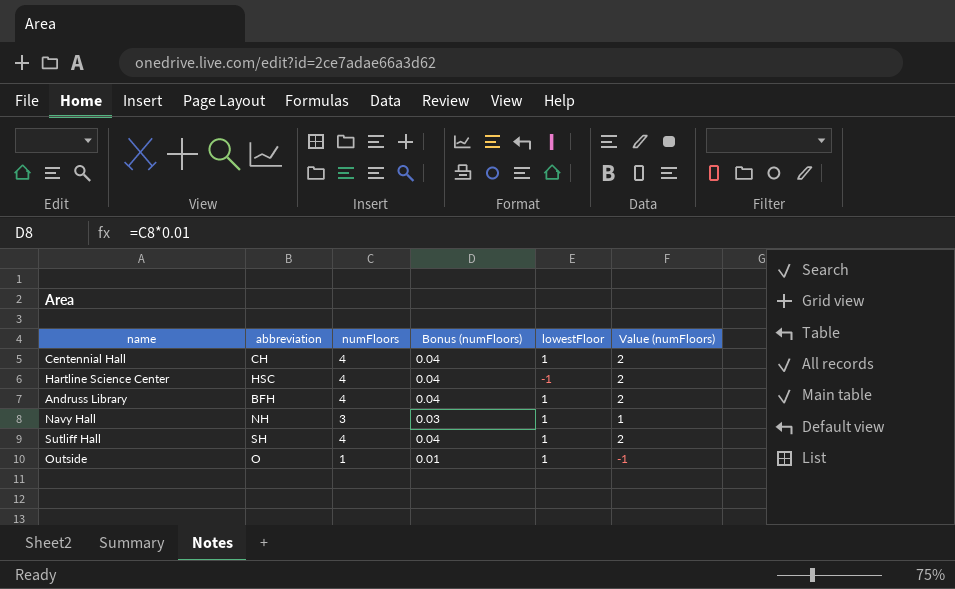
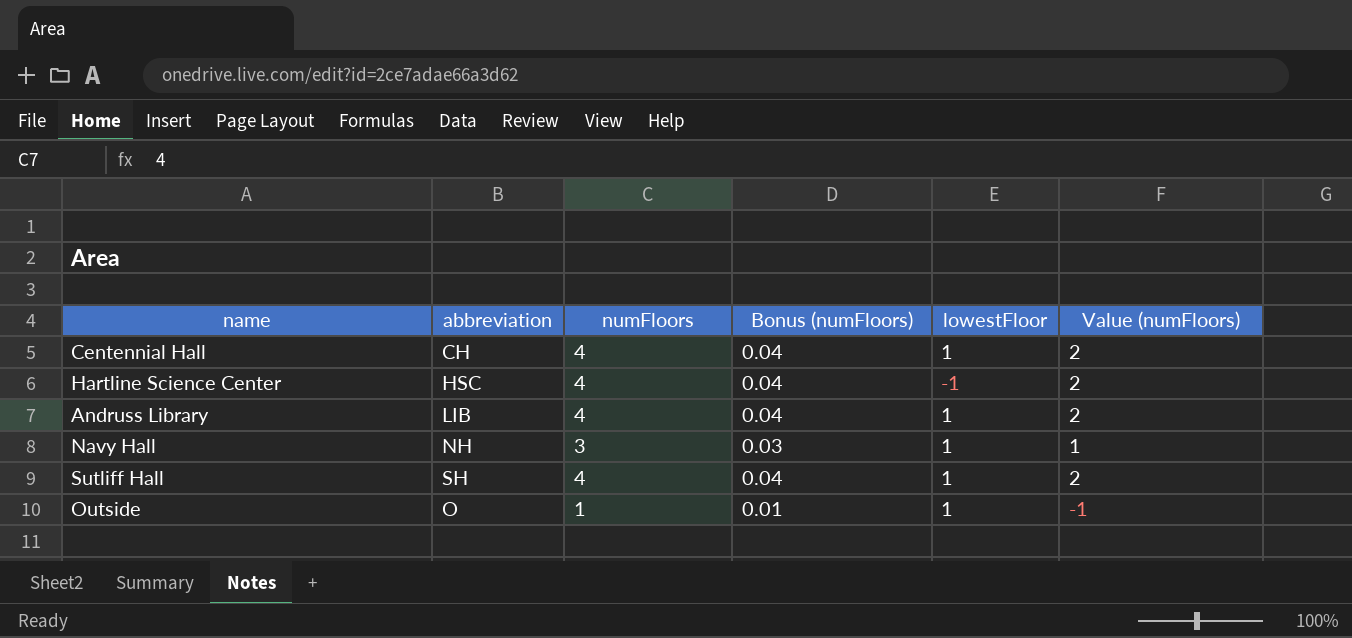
Andruss Library | abbreviation: BFH -> LIB

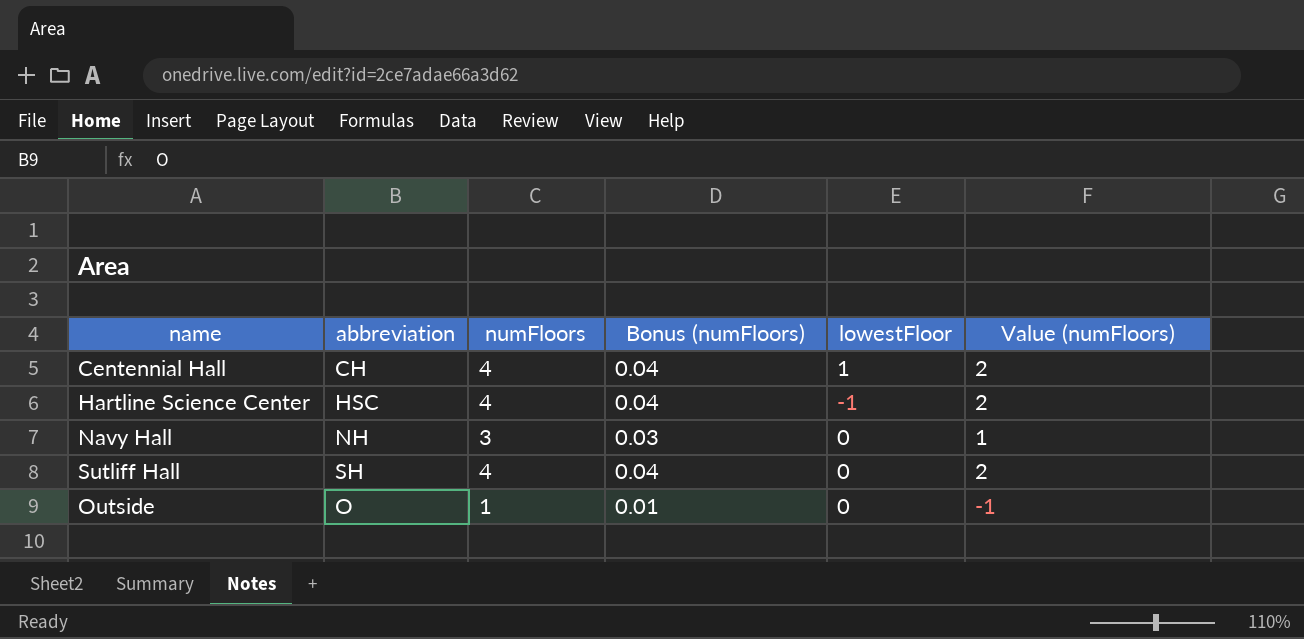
row Andruss Library: LIB | 4 | 0.04 | 1 | 2 -> none
Navy Hall | lowestFloor: 1 -> 0
Sutliff Hall | lowestFloor: 1 -> 0
Outside | lowestFloor: 1 -> 0

